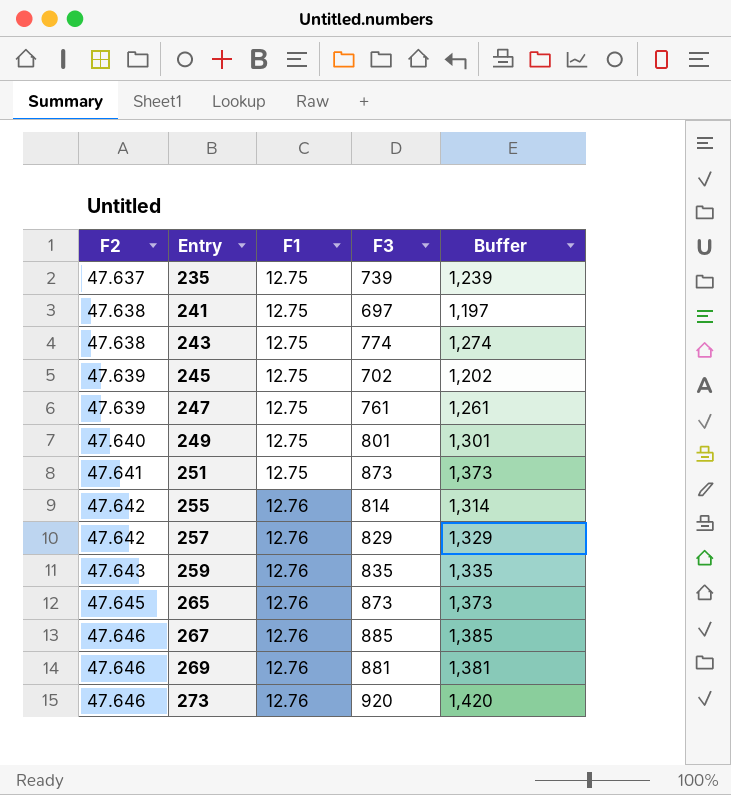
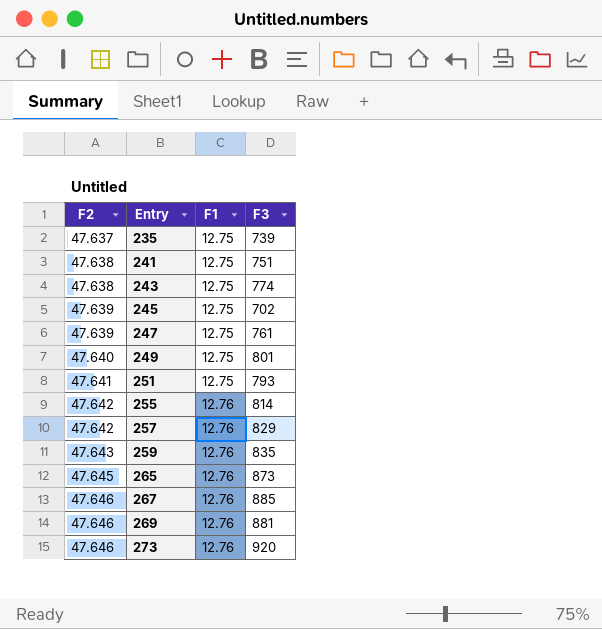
column Buffer | formula: [F3] + 500 -> none
241 | F3: 697 -> 751
251 | F3: 873 -> 793

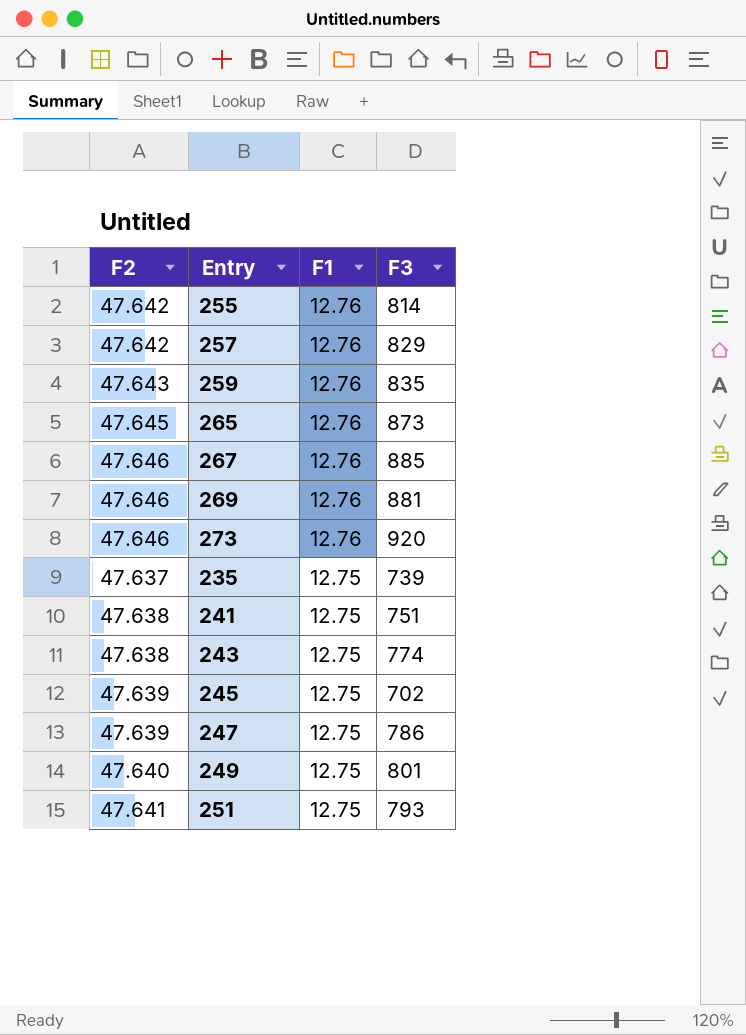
row order: F2 ascending -> F1 descending
247 | F3: 761 -> 786

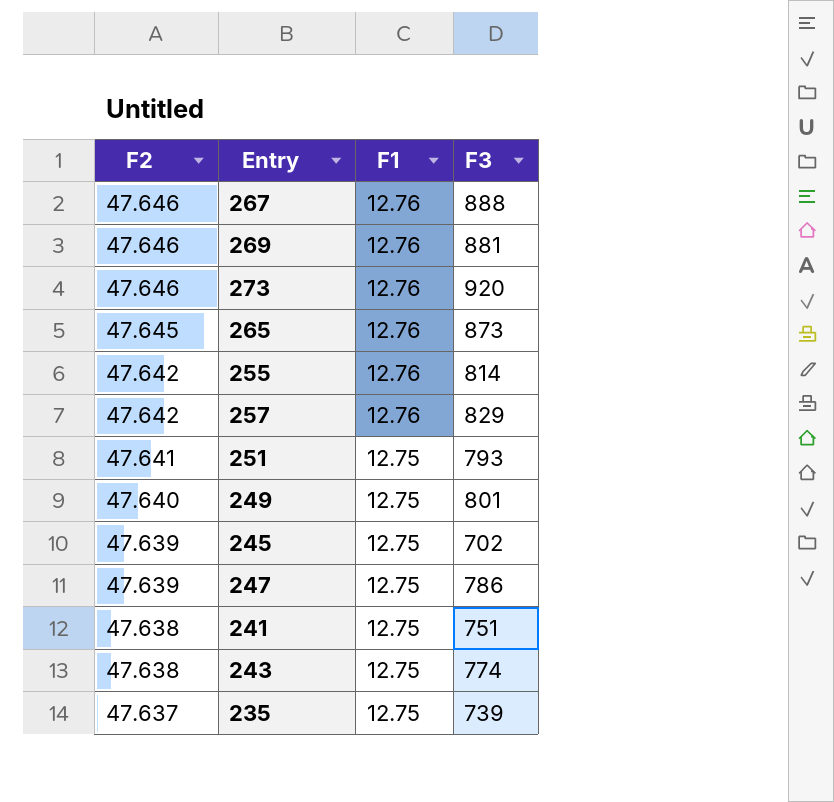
row order: F1 descending -> F2 descending
row 259: 47.643 | 12.76 | 835 -> none
267 | F3: 885 -> 888

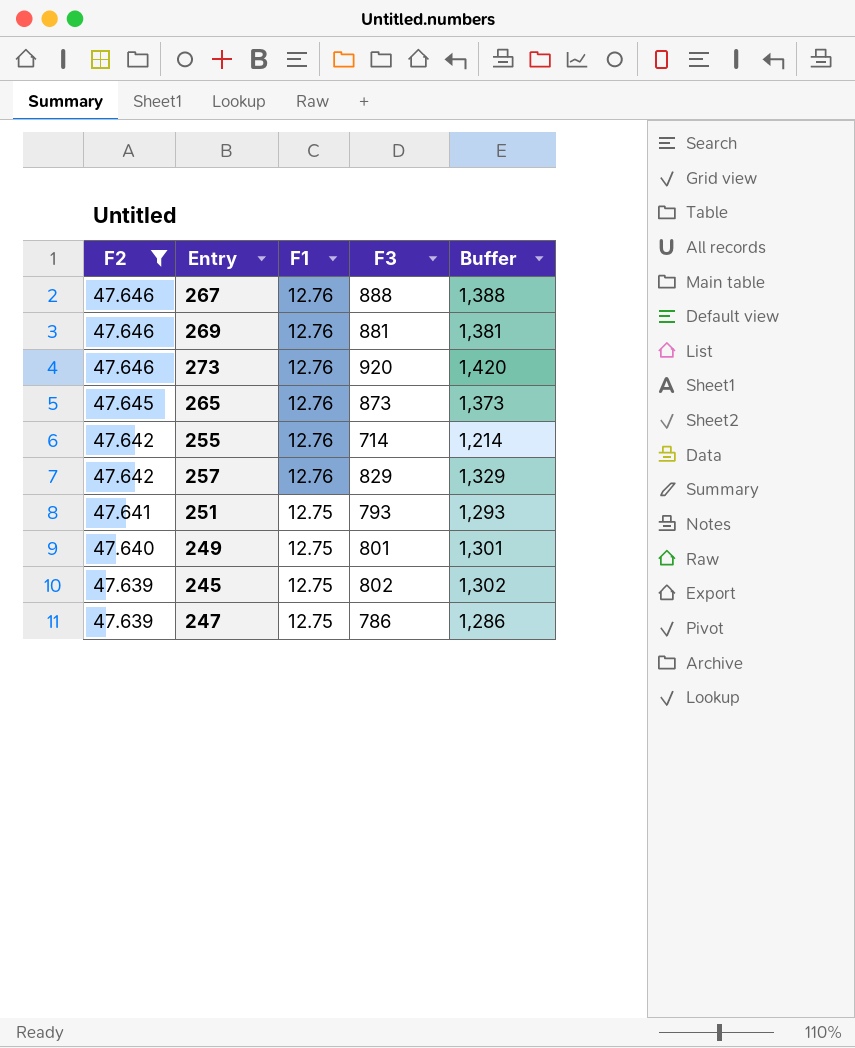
filter: none -> F2 >= 47.639
column Buffer | formula: none -> [F3] + 500
255 | F3: 814 -> 714
245 | F3: 702 -> 802

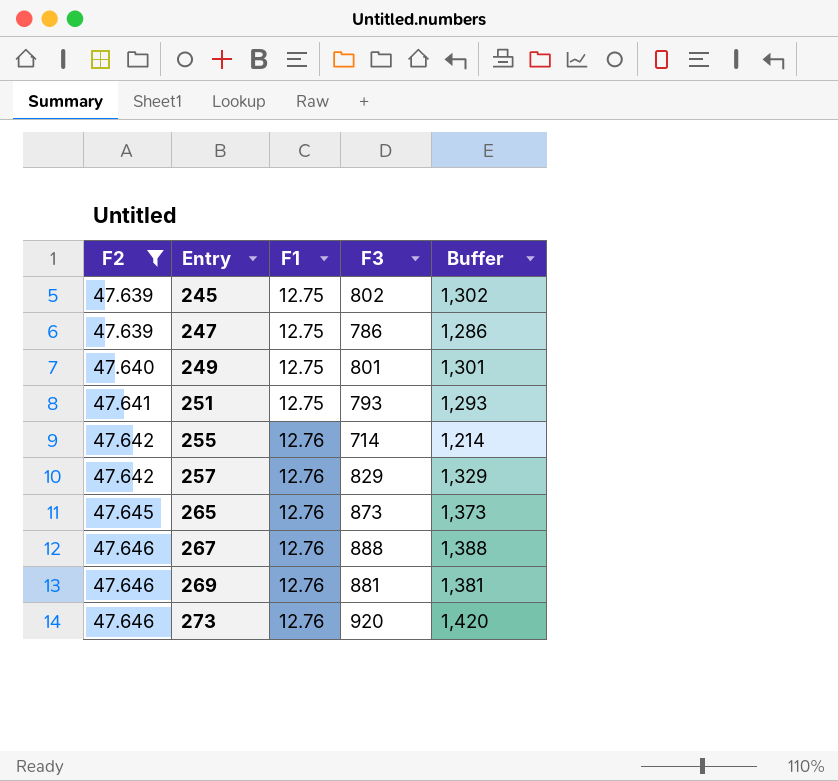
row order: F2 descending -> F2 ascending

